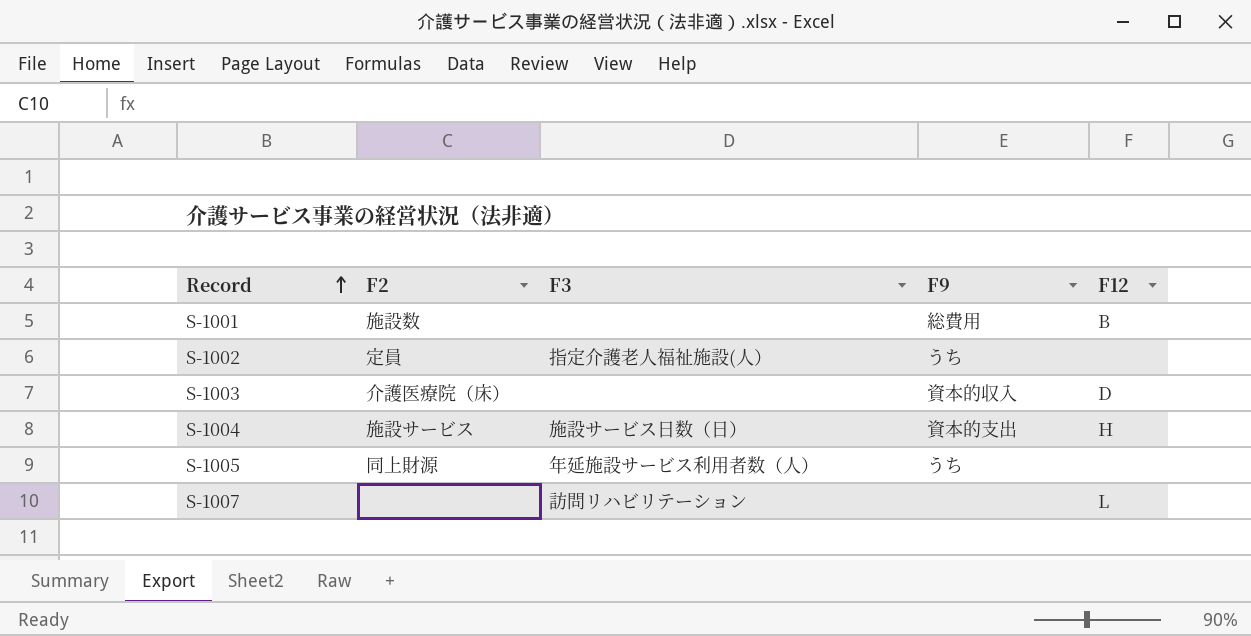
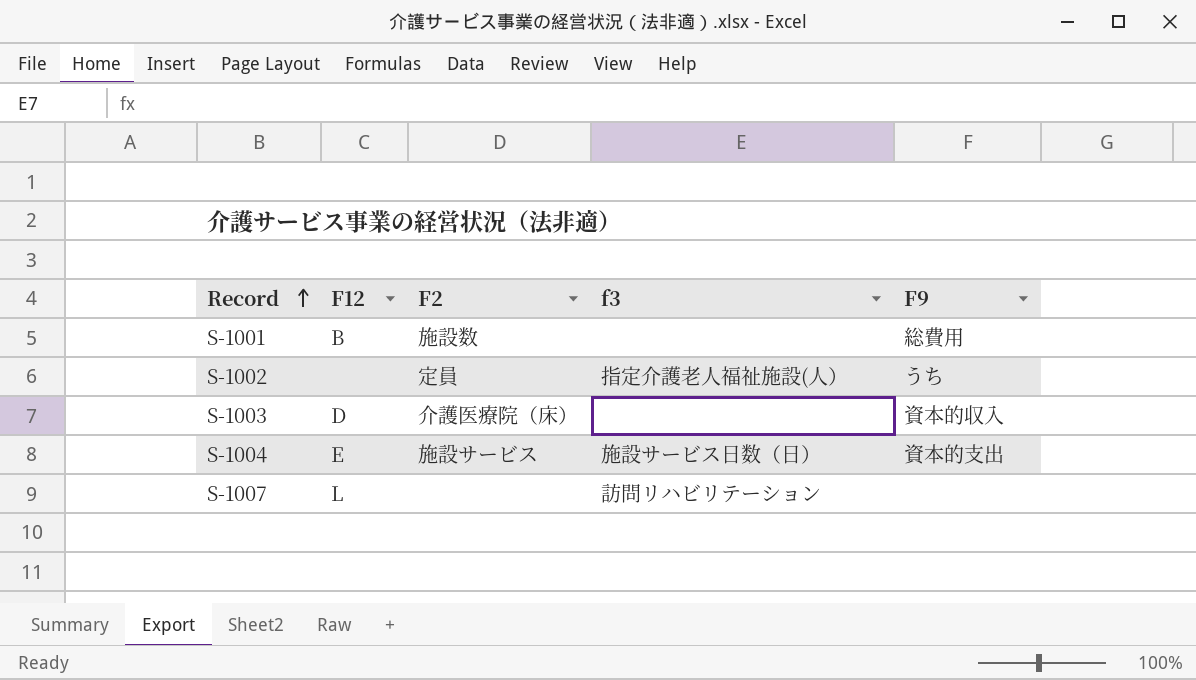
column F12 | position: 5 -> 2
column name: F3 -> f3
row S-1005: 同上財源 | 年延施設サービス利用者数（人） | うち | none -> none
S-1004 | F12: H -> E

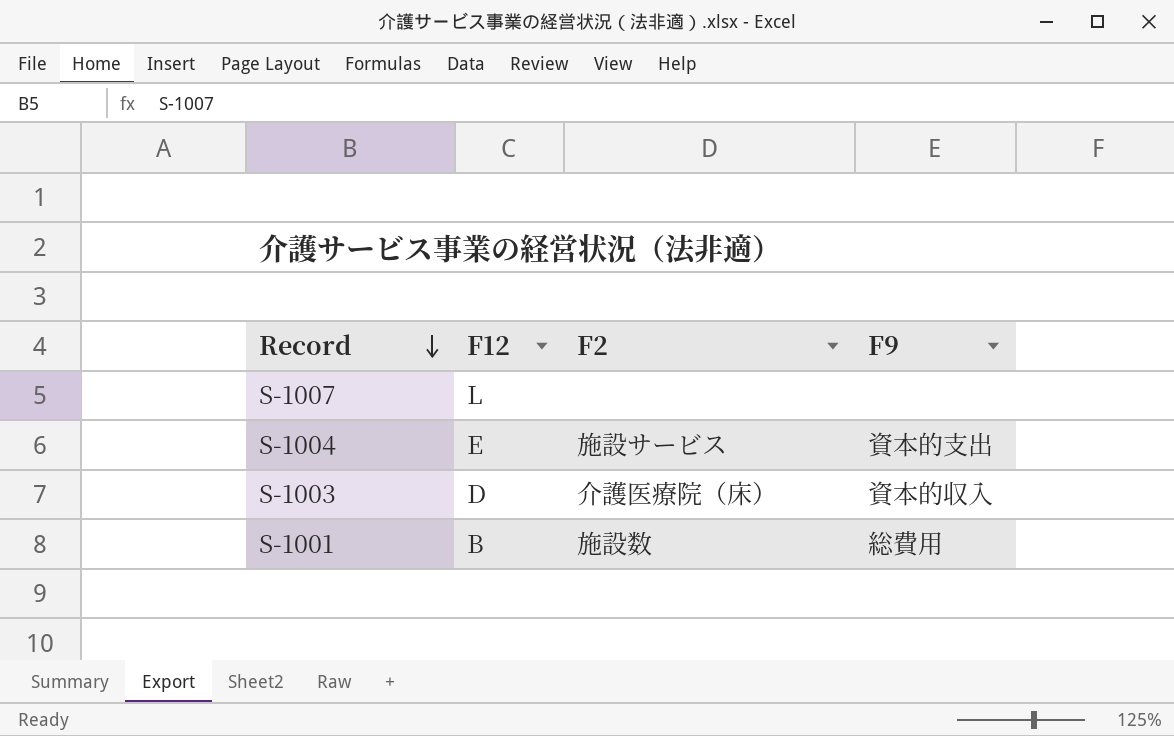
row order: Record ascending -> Record descending
column f3 | position: 4 -> none
row S-1002: none | 定員 | 指定介護老人福祉施設(人） | うち -> none

